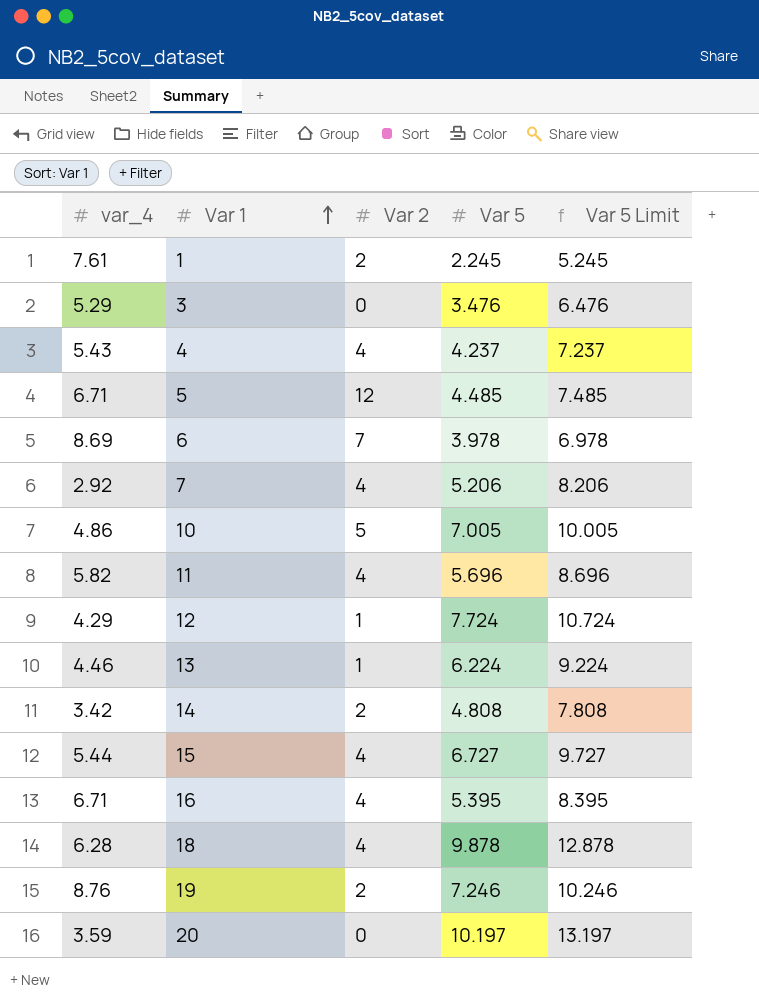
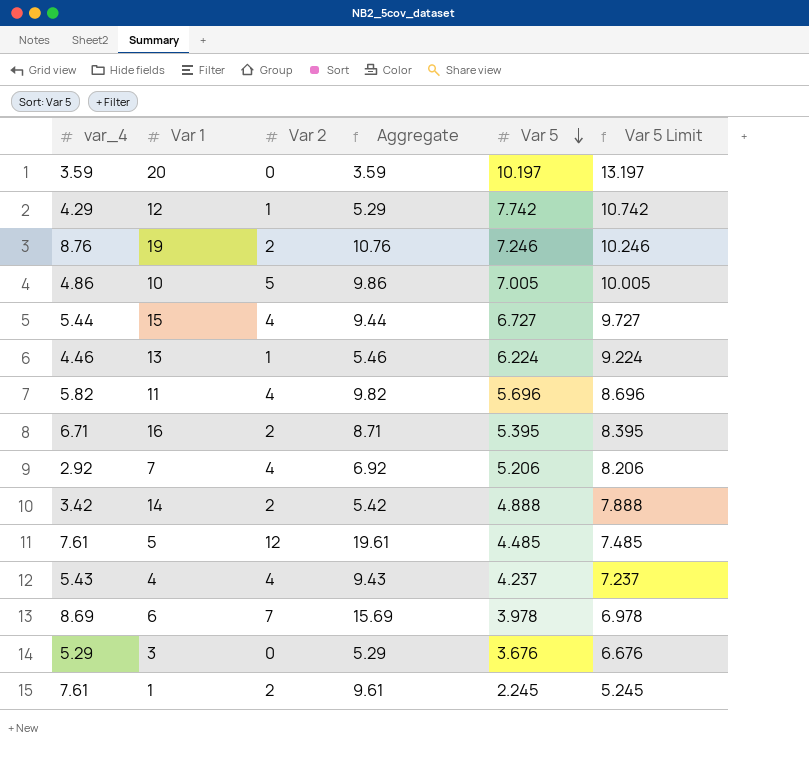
row order: Var 1 ascending -> Var 5 descending
column Aggregate | formula: none -> [var_4] + [Var 2]
row 18: 6.28 | 4 | 9.878 | 12.878 -> none
12 | Var 5: 7.724 -> 7.742
12 | Var 5 Limit: 10.724 -> 10.742
16 | Var 2: 4 -> 2
14 | Var 5: 4.808 -> 4.888
14 | Var 5 Limit: 7.808 -> 7.888
5 | var_4: 6.71 -> 7.61
3 | Var 5: 3.476 -> 3.676
3 | Var 5 Limit: 6.476 -> 6.676

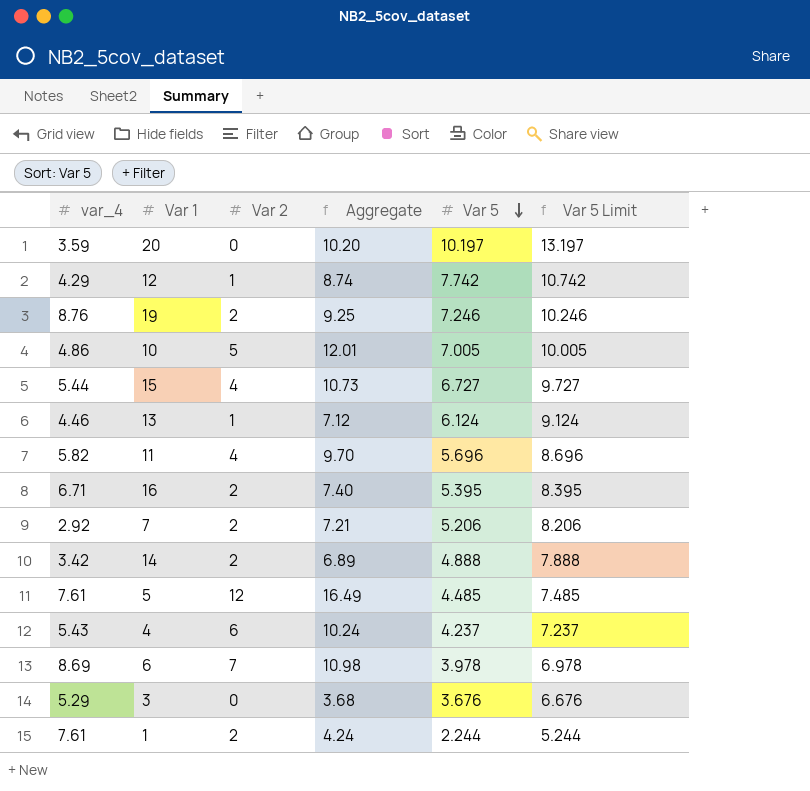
column Aggregate | formula: [var_4] + [Var 2] -> [Var 2] + [Var 5]
13 | Var 5: 6.224 -> 6.124
13 | Var 5 Limit: 9.224 -> 9.124
7 | Var 2: 4 -> 2
4 | Var 2: 4 -> 6
1 | Var 5: 2.245 -> 2.244
1 | Var 5 Limit: 5.245 -> 5.244

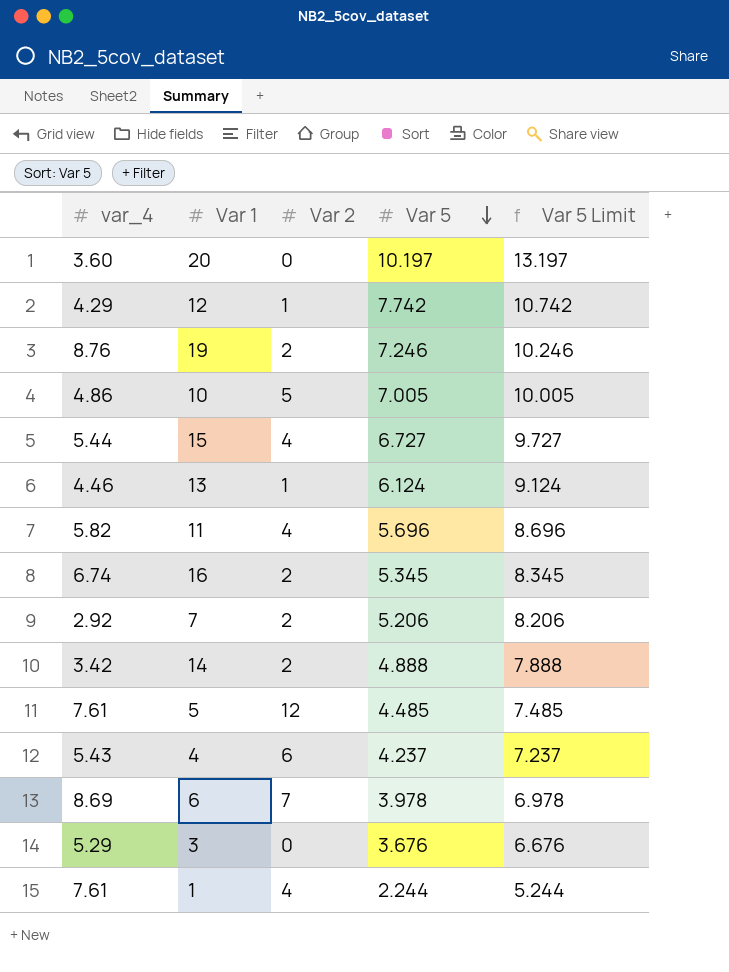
column Aggregate | formula: [Var 2] + [Var 5] -> none
20 | var_4: 3.59 -> 3.60
16 | var_4: 6.71 -> 6.74
16 | Var 5: 5.395 -> 5.345
16 | Var 5 Limit: 8.395 -> 8.345
1 | Var 2: 2 -> 4

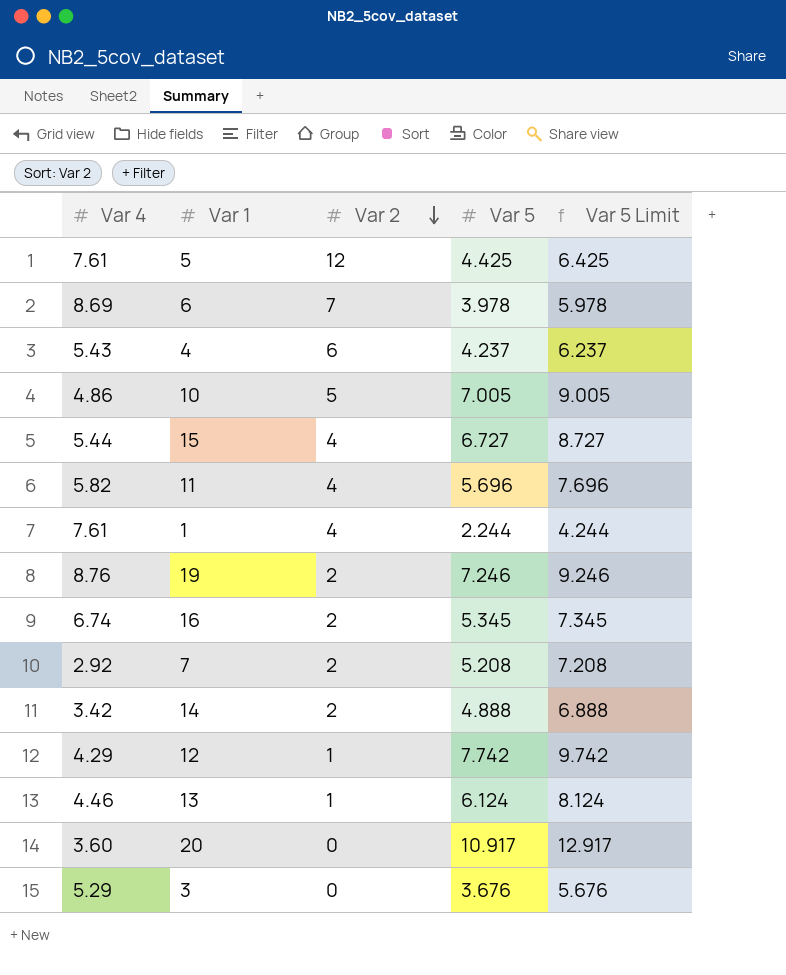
row order: Var 5 descending -> Var 2 descending
column name: var_4 -> Var 4
column Var 5 Limit | formula: [Var 5] + 3 -> [Var 5] + 2
5 | Var 5: 4.485 -> 4.425
7 | Var 5: 5.206 -> 5.208
20 | Var 5: 10.197 -> 10.917

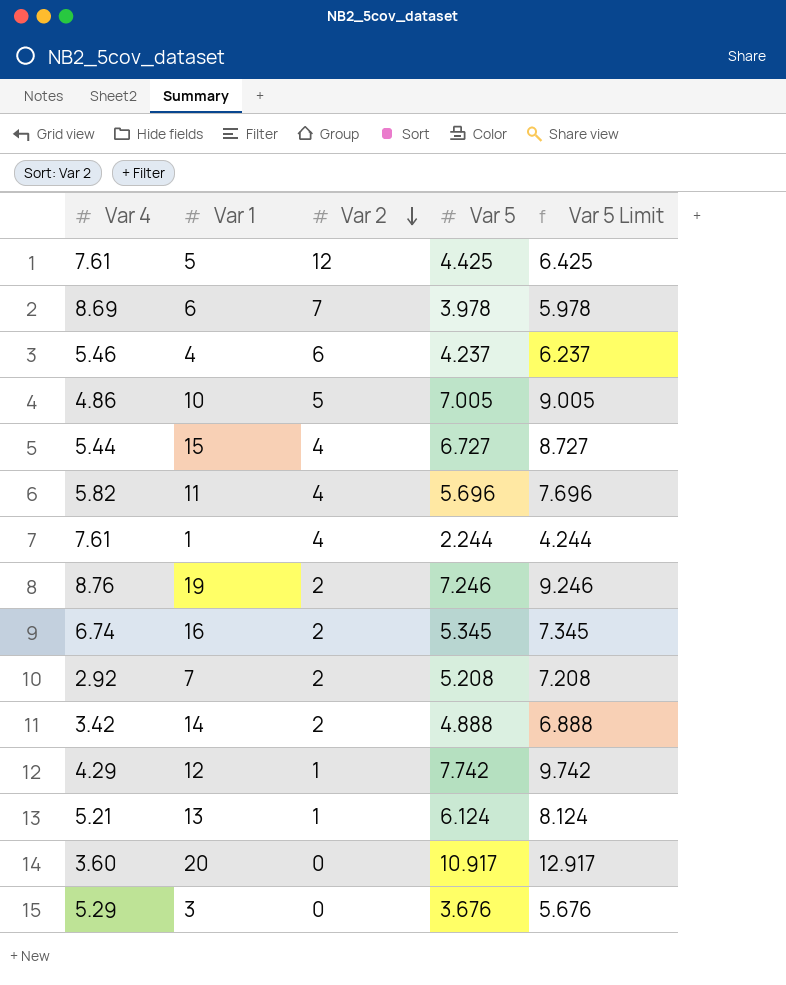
4 | Var 4: 5.43 -> 5.46
13 | Var 4: 4.46 -> 5.21

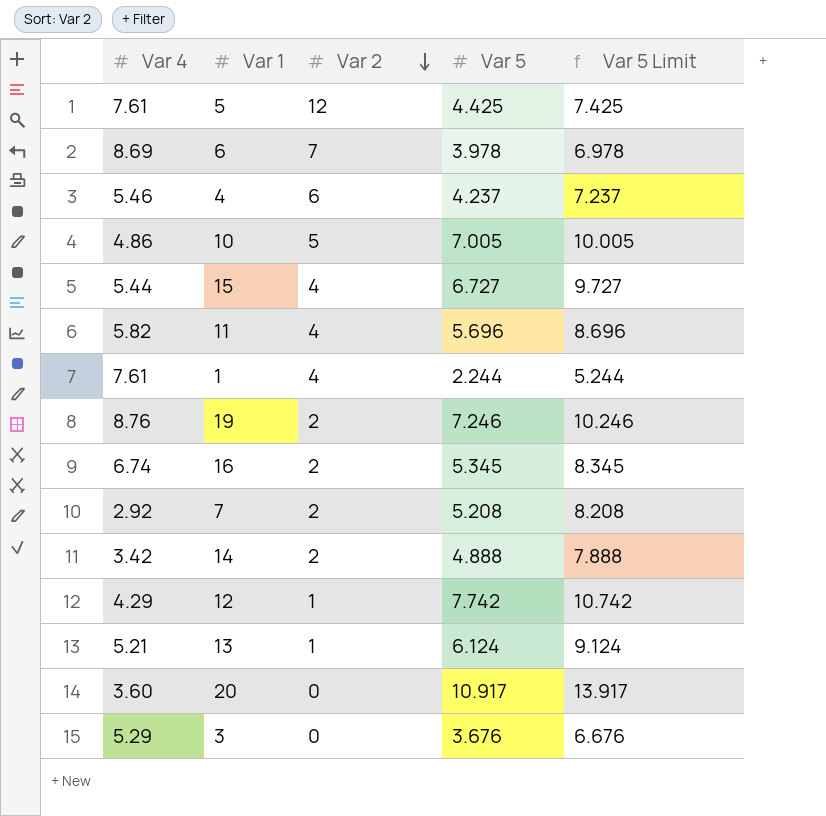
column Var 5 Limit | formula: [Var 5] + 2 -> [Var 5] + 3

